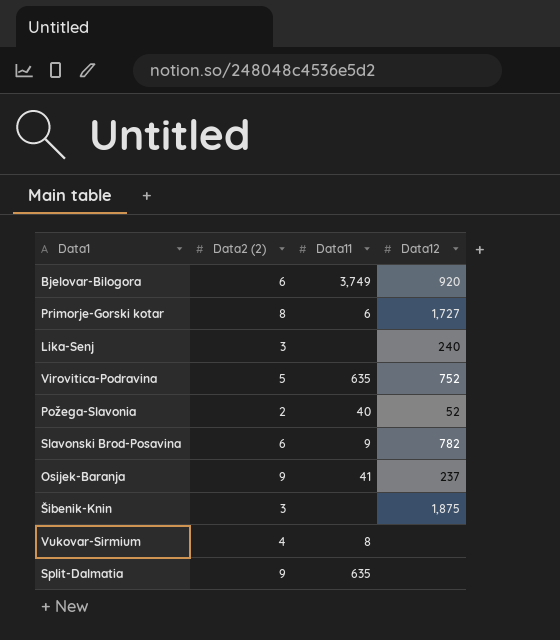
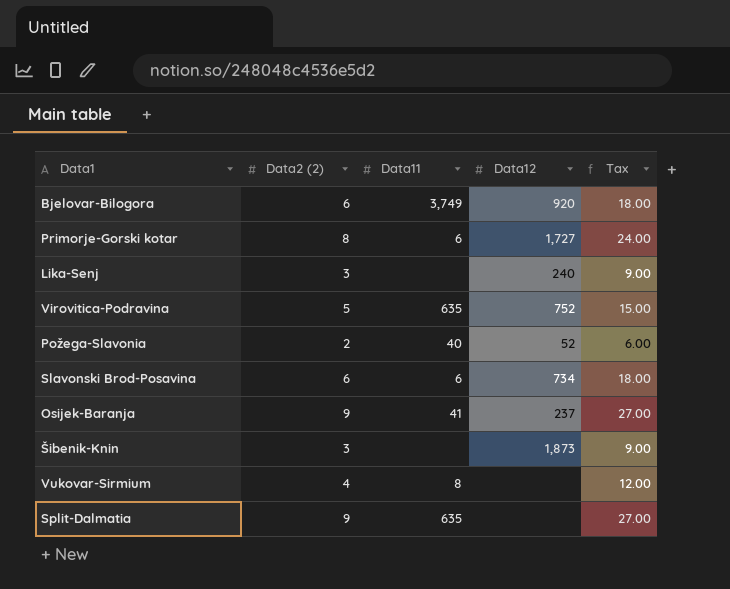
column Tax | formula: none -> [Data2 (2)] * 3
Slavonski Brod-Posavina | Data11: 9 -> 6
Slavonski Brod-Posavina | Data12: 782 -> 734
Šibenik-Knin | Data12: 1,875 -> 1,873

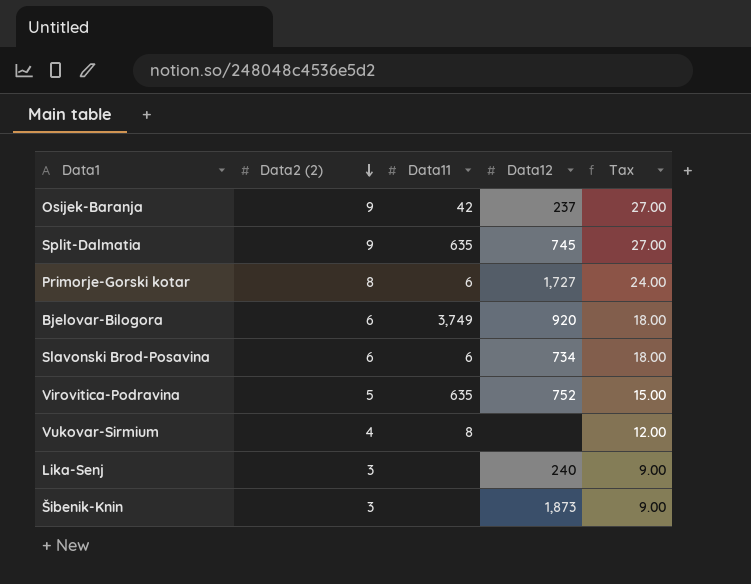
row order: none -> Data2 (2) descending
row Požega-Slavonia: 2 | 40 | 52 | 6.00 -> none
Osijek-Baranja | Data11: 41 -> 42
Split-Dalmatia | Data12: none -> 745

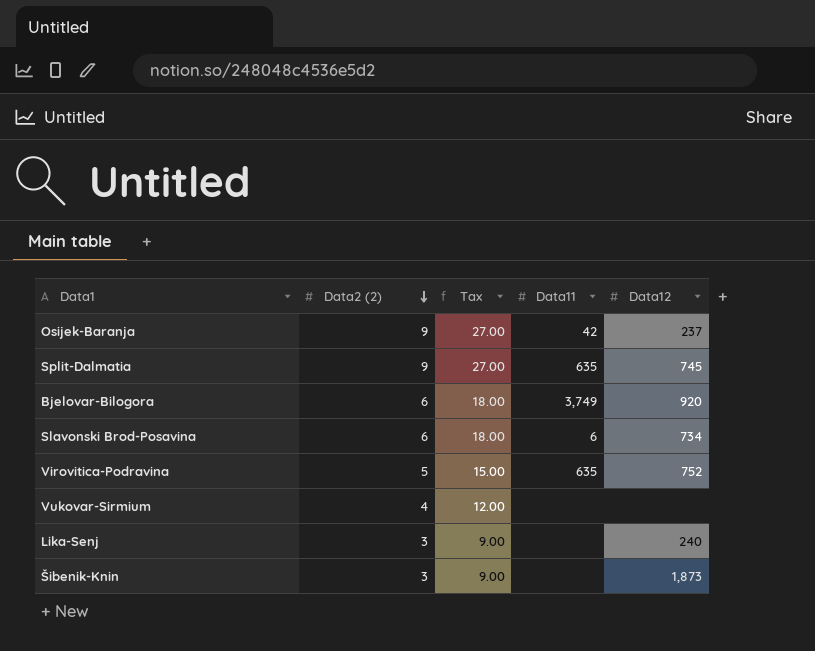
column Tax | position: 5 -> 3
row Primorje-Gorski kotar: 8 | 6 | 1,727 | 24.00 -> none
Vukovar-Sirmium | Data11: 8 -> none

